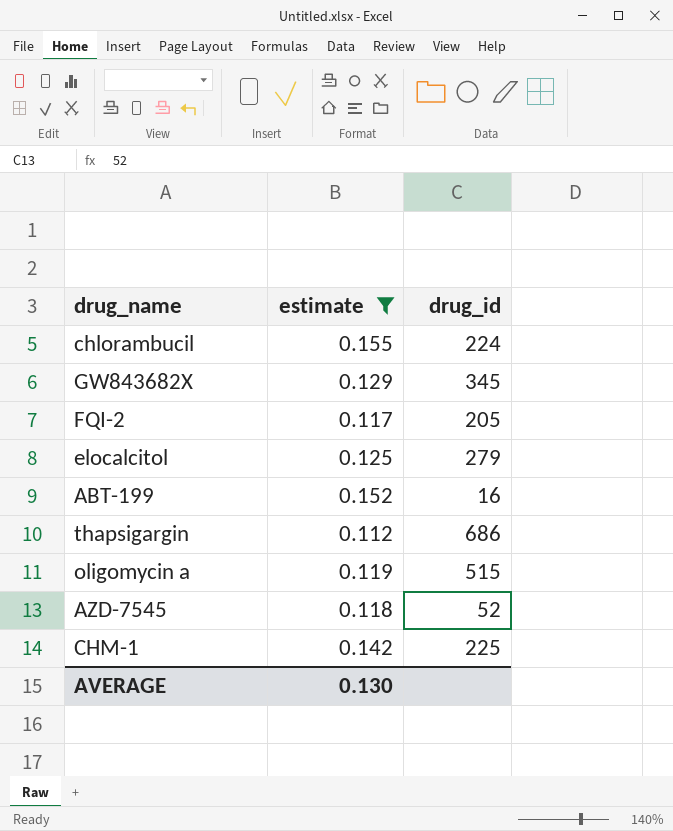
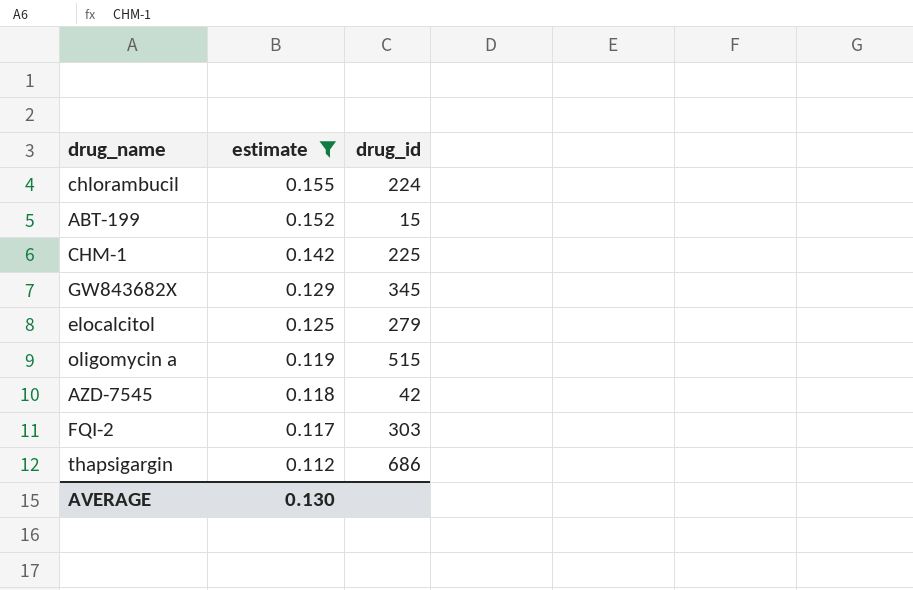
row order: none -> estimate descending
ABT-199 | drug_id: 16 -> 15
AZD-7545 | drug_id: 52 -> 42
FQI-2 | drug_id: 205 -> 303

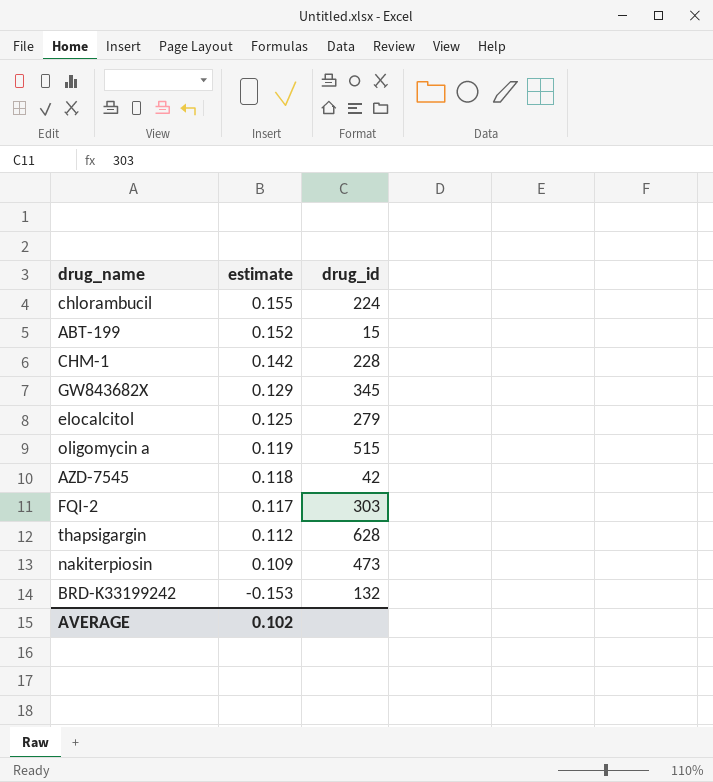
filter: estimate >= 0.112 -> none
CHM-1 | drug_id: 225 -> 228
thapsigargin | drug_id: 686 -> 628
AVERAGE | estimate: 0.130 -> 0.102

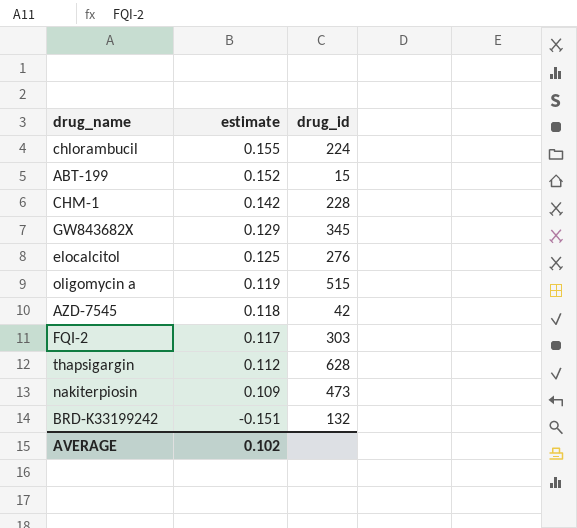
elocalcitol | drug_id: 279 -> 276
BRD-K33199242 | estimate: -0.153 -> -0.151

